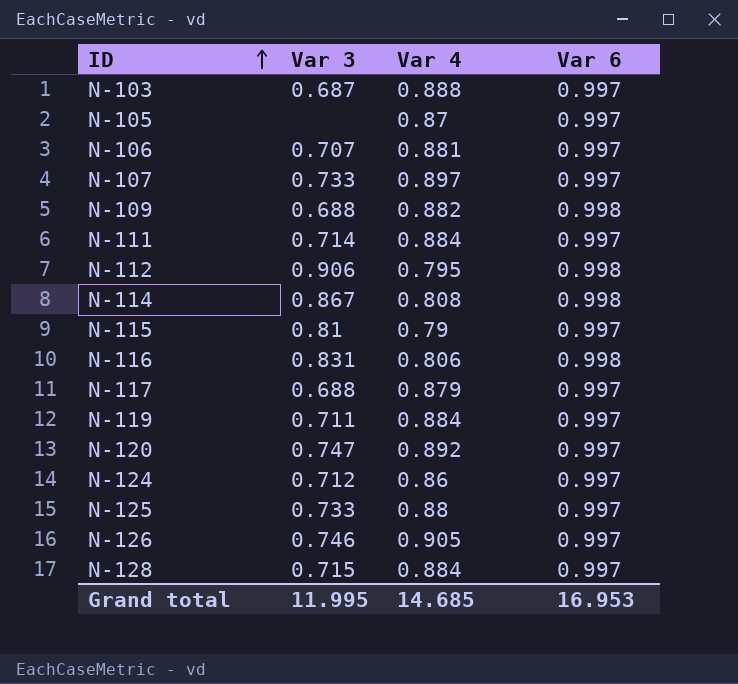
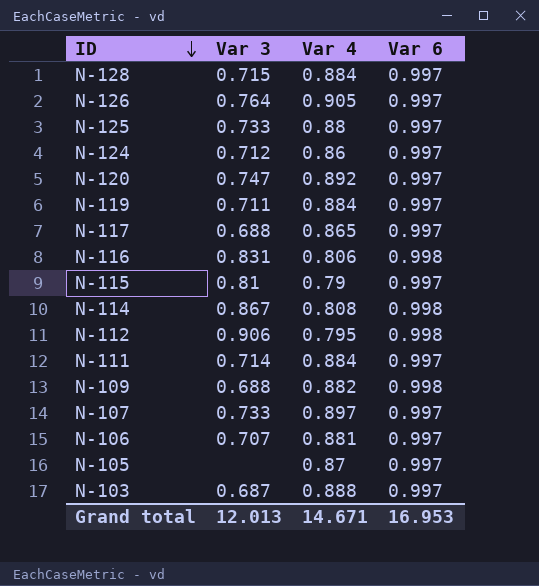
row order: ID ascending -> ID descending
N-126 | Var 3: 0.746 -> 0.764
N-117 | Var 4: 0.879 -> 0.865
Grand total | Var 3: 11.995 -> 12.013
Grand total | Var 4: 14.685 -> 14.671

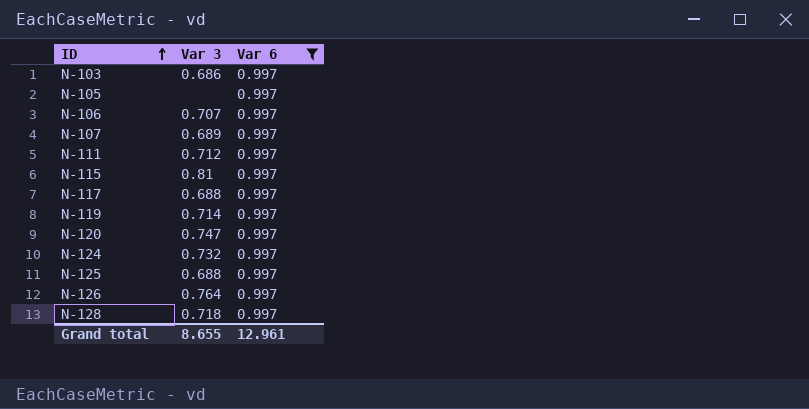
filter: none -> Var 6 = 0.997
row order: ID descending -> ID ascending
column Var 4 | position: 3 -> none
N-103 | Var 3: 0.687 -> 0.686
N-107 | Var 3: 0.733 -> 0.689
N-111 | Var 3: 0.714 -> 0.712
N-119 | Var 3: 0.711 -> 0.714
N-124 | Var 3: 0.712 -> 0.732
N-125 | Var 3: 0.733 -> 0.688
N-128 | Var 3: 0.715 -> 0.718
Grand total | Var 3: 12.013 -> 8.655
Grand total | Var 6: 16.953 -> 12.961

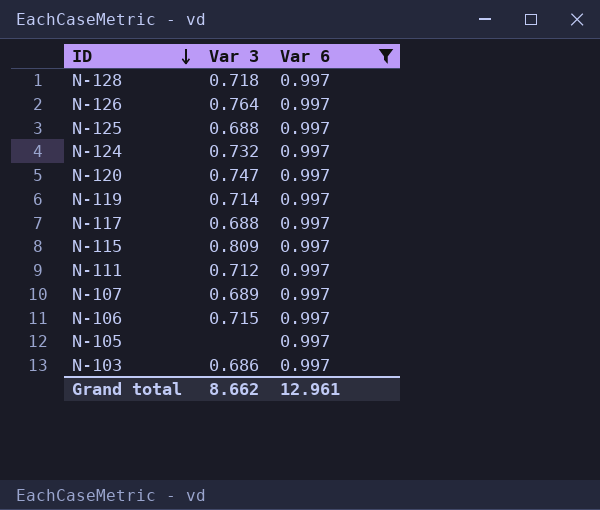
row order: ID ascending -> ID descending
N-115 | Var 3: 0.81 -> 0.809
N-106 | Var 3: 0.707 -> 0.715
Grand total | Var 3: 8.655 -> 8.662

